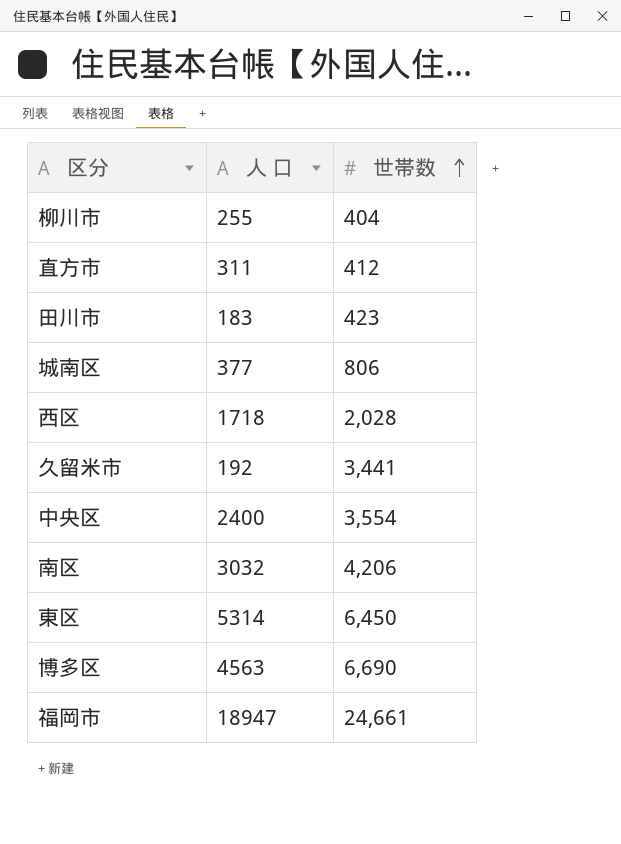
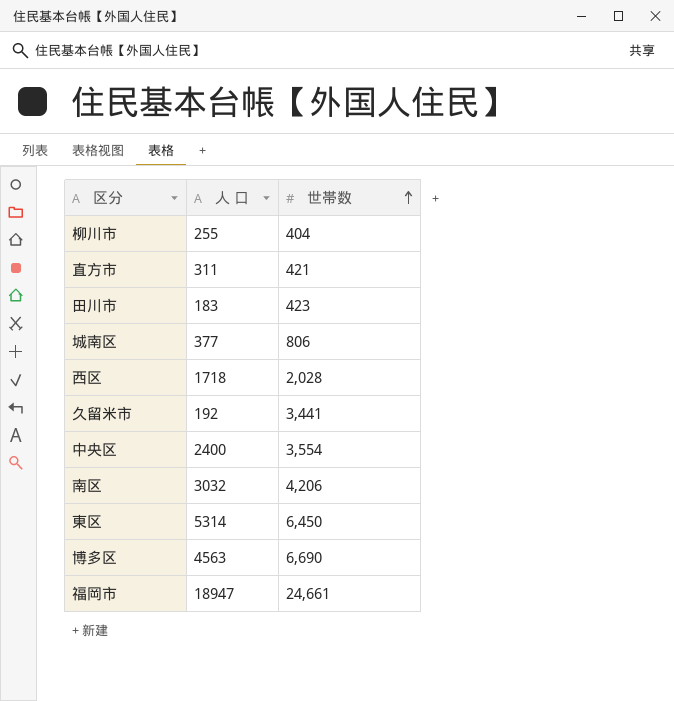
直方市 | 世帯数: 412 -> 421

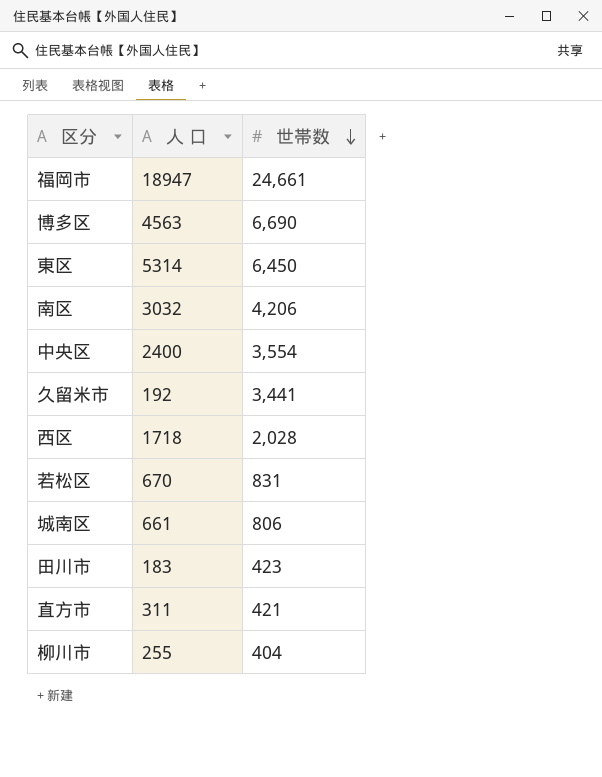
row order: 世帯数 ascending -> 世帯数 descending
row 若松区: none -> 670 | 831
城南区 | 人 口: 377 -> 661

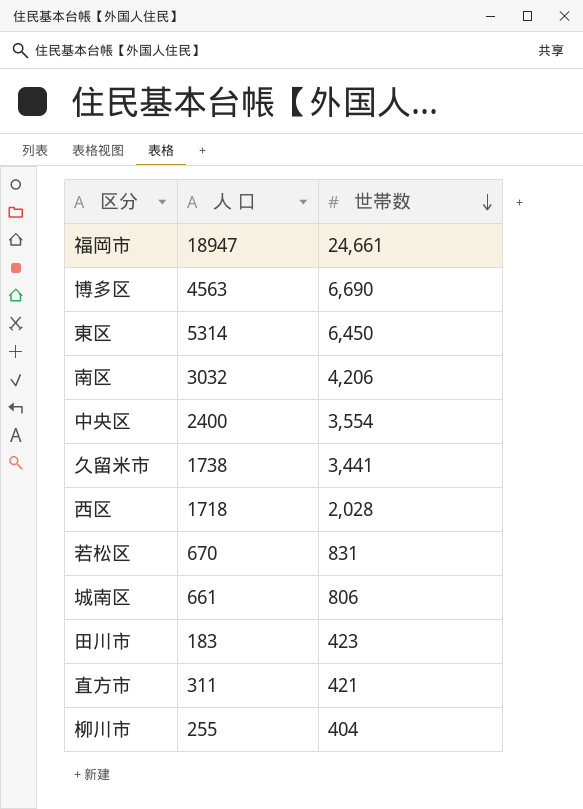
久留米市 | 人 口: 192 -> 1738

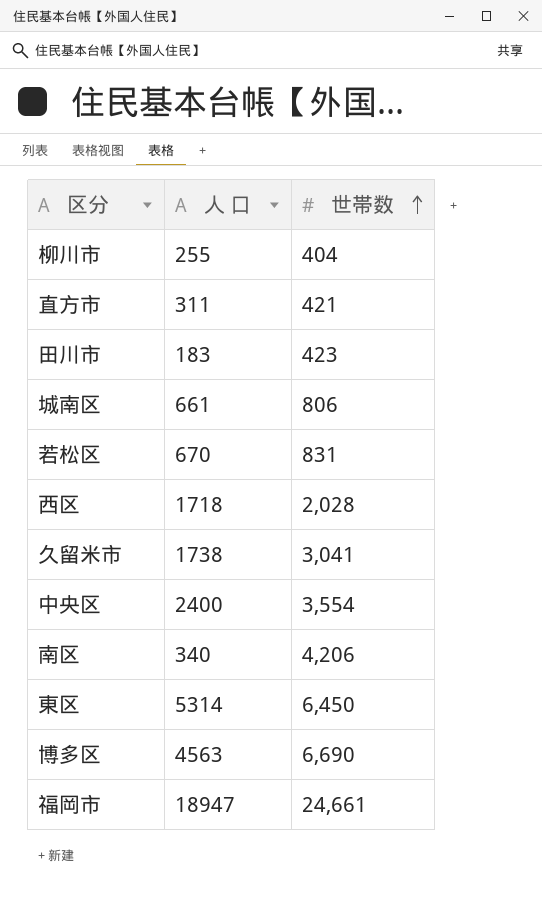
row order: 世帯数 descending -> 世帯数 ascending
久留米市 | 世帯数: 3,441 -> 3,041
南区 | 人 口: 3032 -> 340

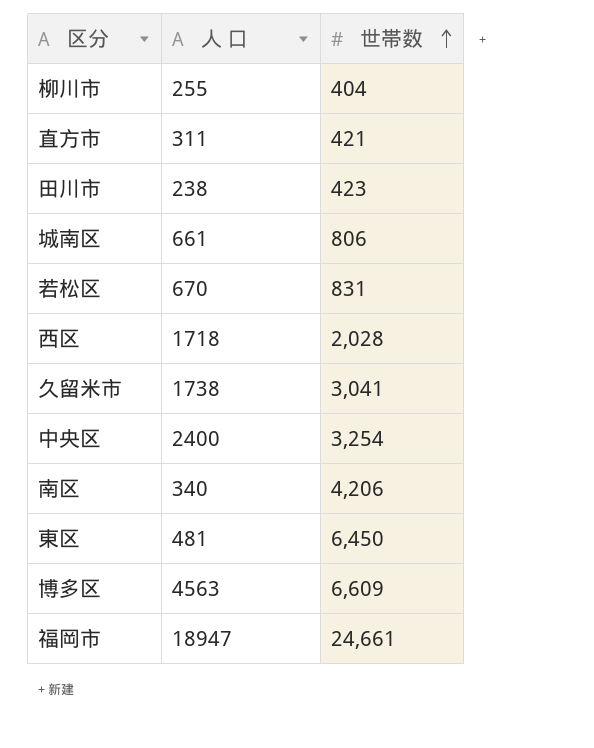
田川市 | 人 口: 183 -> 238
中央区 | 世帯数: 3,554 -> 3,254
東区 | 人 口: 5314 -> 481
博多区 | 世帯数: 6,690 -> 6,609

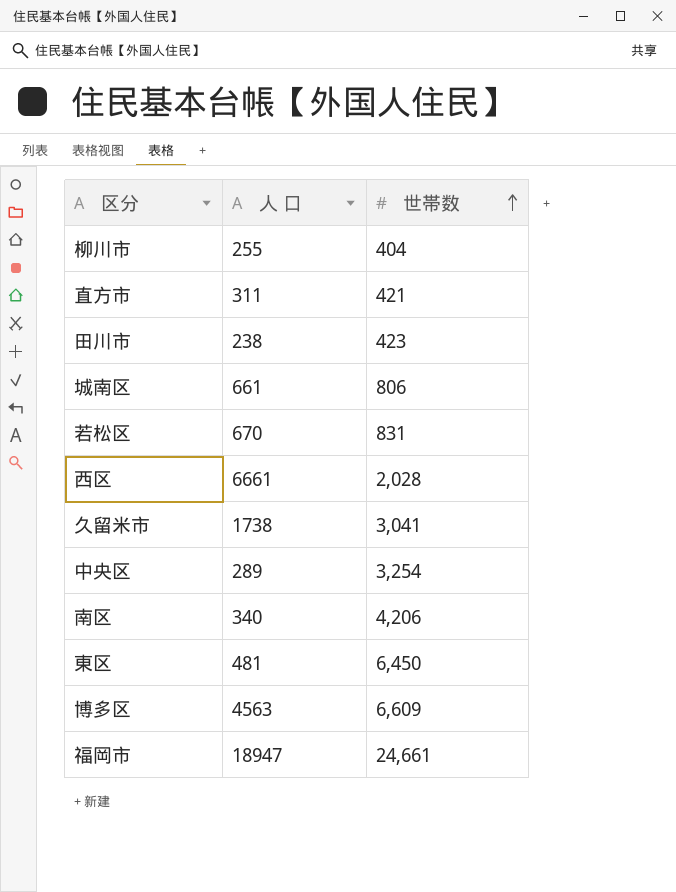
西区 | 人 口: 1718 -> 6661
中央区 | 人 口: 2400 -> 289

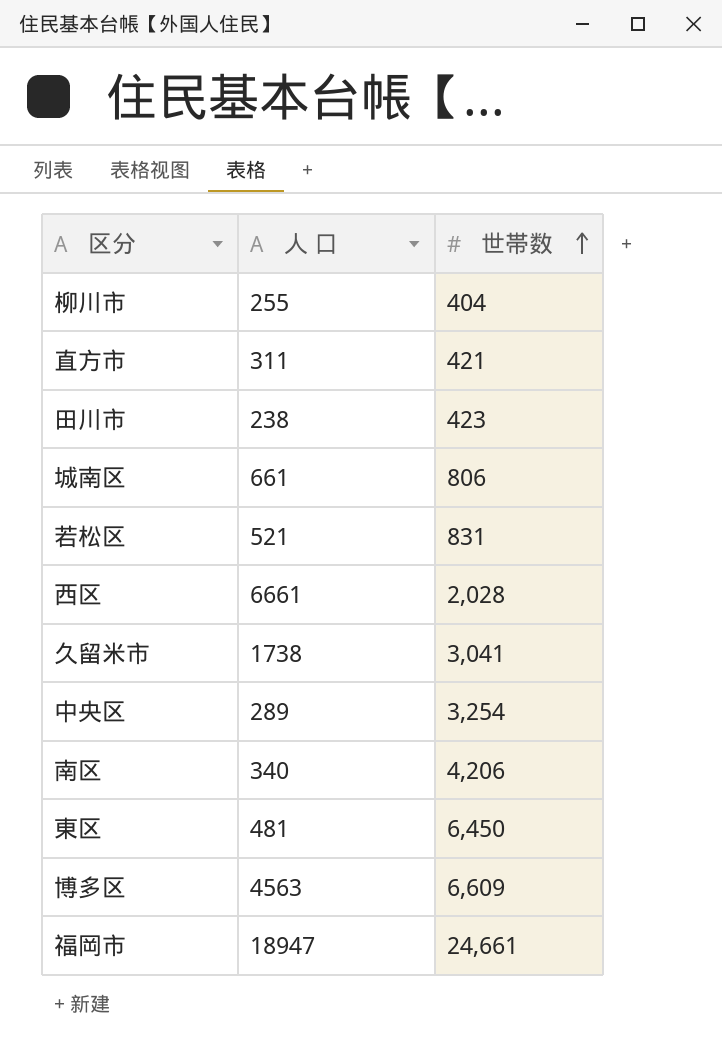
若松区 | 人 口: 670 -> 521

